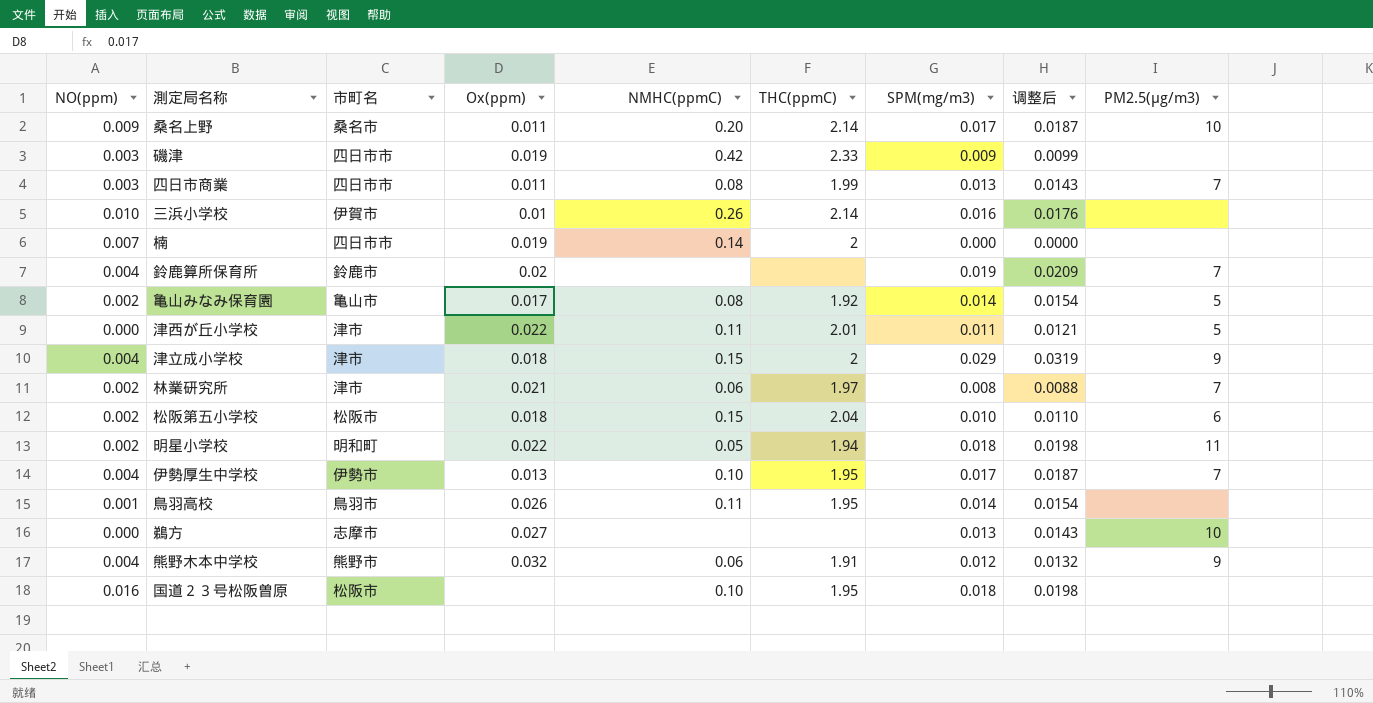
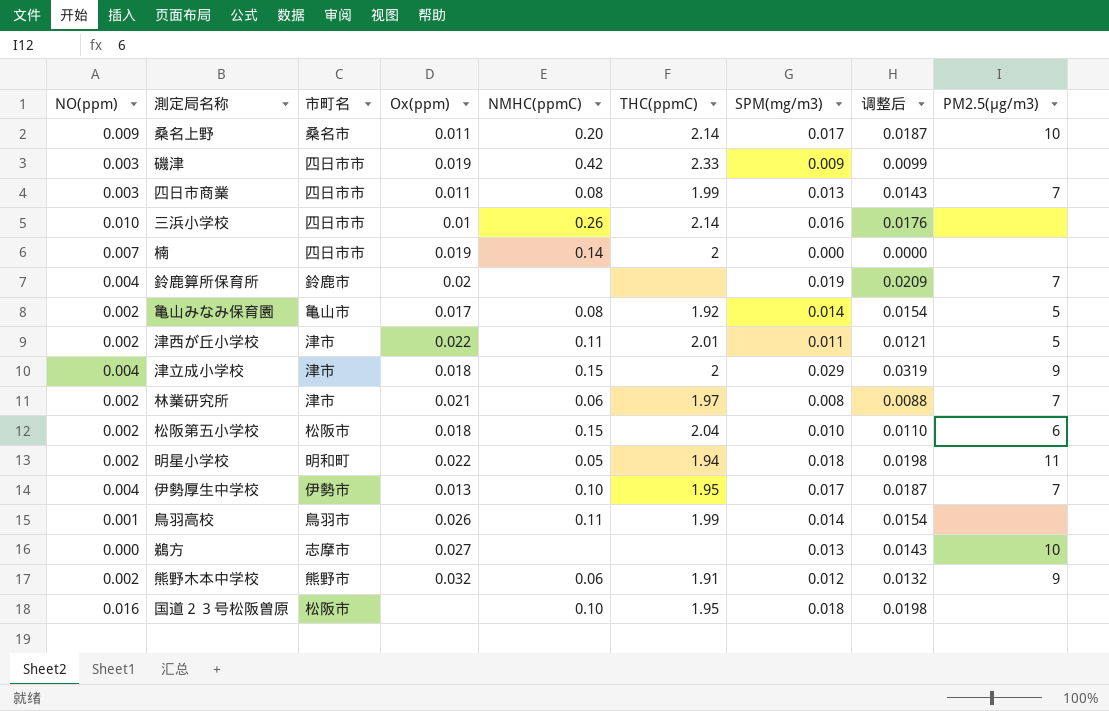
三浜小学校 | 市町名: 伊賀市 -> 四日市市
津西が丘小学校 | NO(ppm): 0.000 -> 0.002
鳥羽高校 | THC(ppmC): 1.95 -> 1.99
熊野木本中学校 | NO(ppm): 0.004 -> 0.002

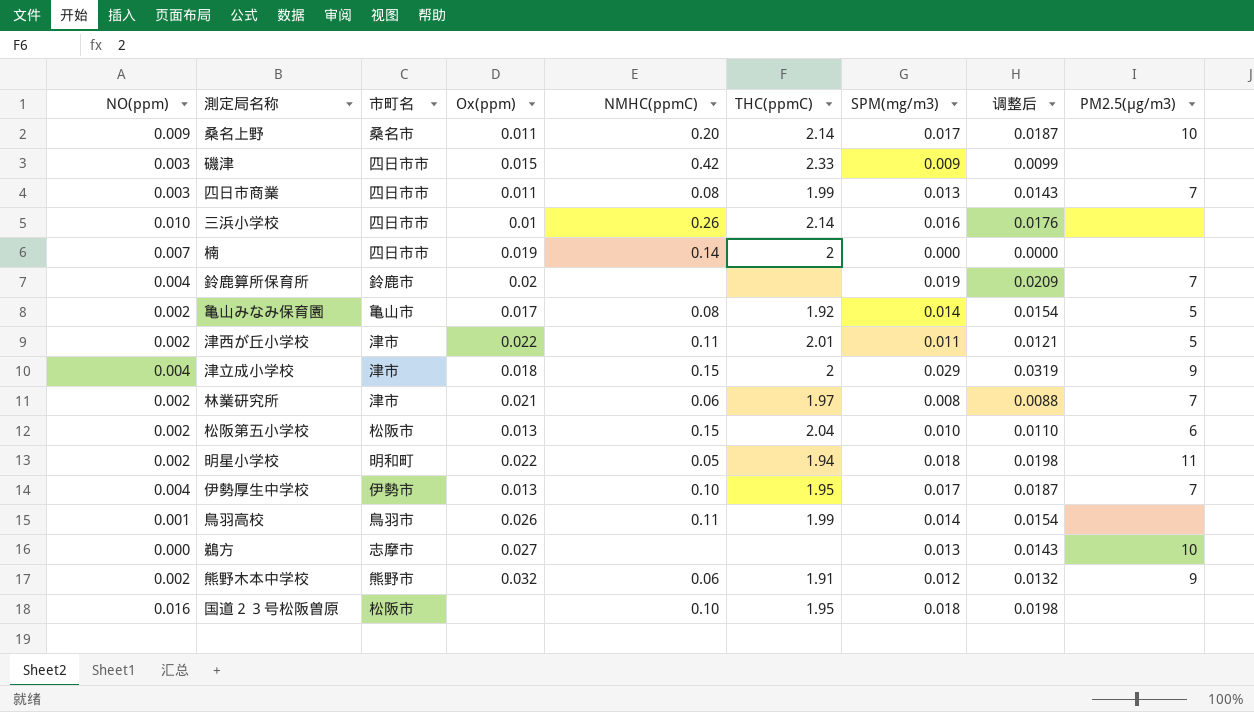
磯津 | Ox(ppm): 0.019 -> 0.015
松阪第五小学校 | Ox(ppm): 0.018 -> 0.013

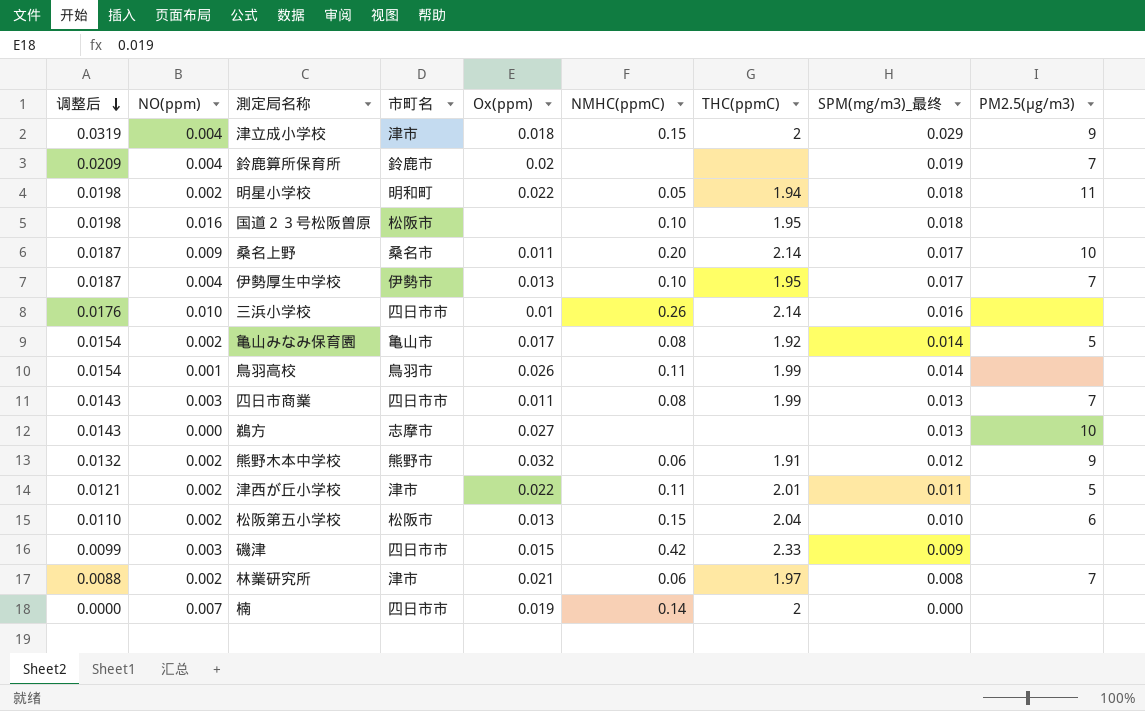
row order: none -> 调整后 descending
column 调整后 | position: 8 -> 1
column name: SPM(mg/m3) -> SPM(mg/m3)_最终

